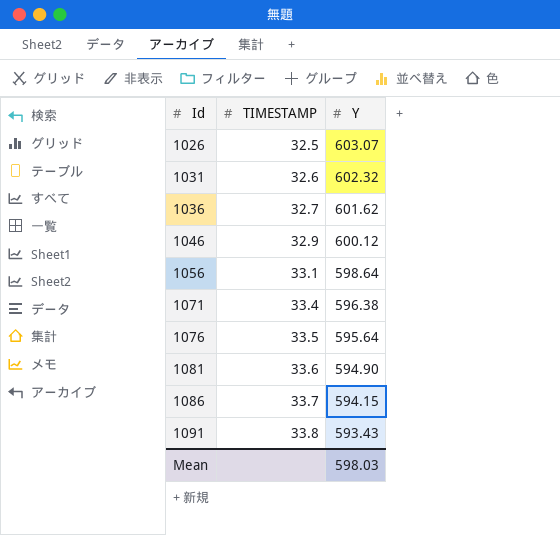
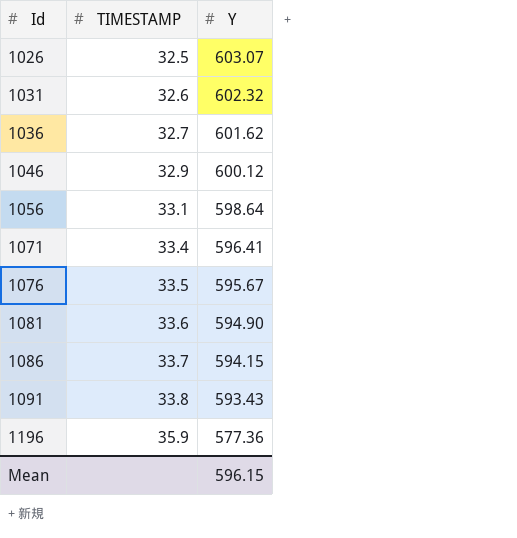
1071 | Y: 596.38 -> 596.41
1076 | Y: 595.64 -> 595.67
row 1196: none -> 35.9 | 577.36
Mean | Y: 598.03 -> 596.15

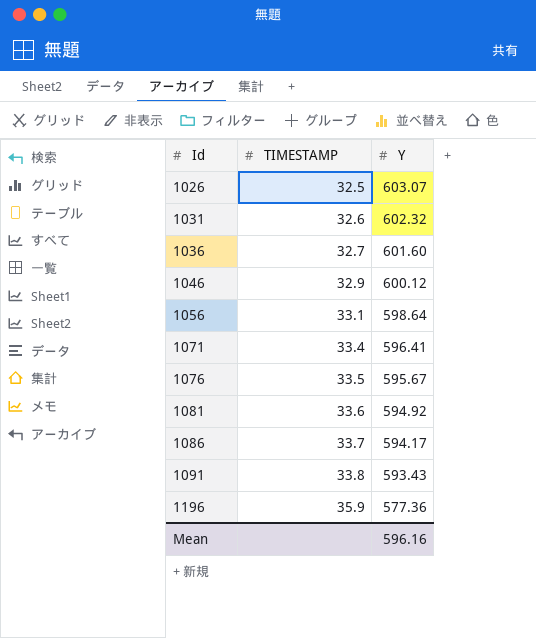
1036 | Y: 601.62 -> 601.60
1081 | Y: 594.90 -> 594.92
1086 | Y: 594.15 -> 594.17
Mean | Y: 596.15 -> 596.16

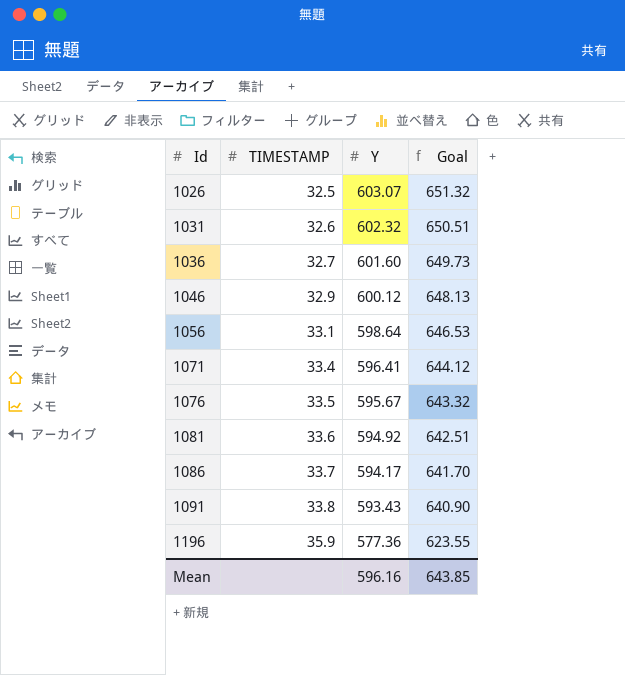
column Goal | formula: none -> [Y] * 1.08

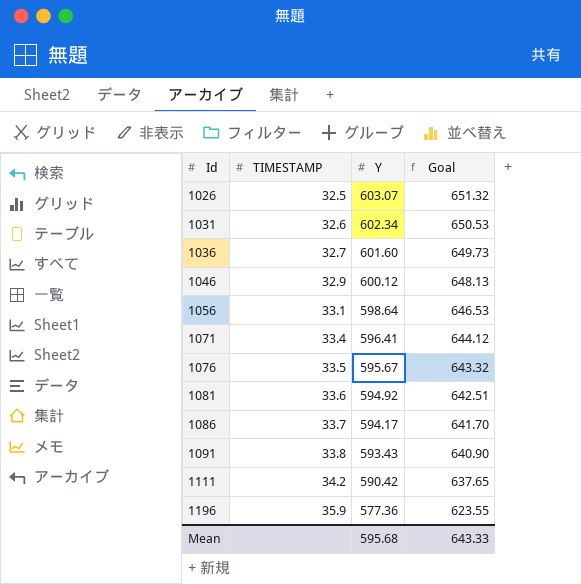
1031 | Y: 602.32 -> 602.34
1031 | Goal: 650.51 -> 650.53
row 1111: none -> 34.2 | 590.42 | 637.65
Mean | Y: 596.16 -> 595.68
Mean | Goal: 643.85 -> 643.33

